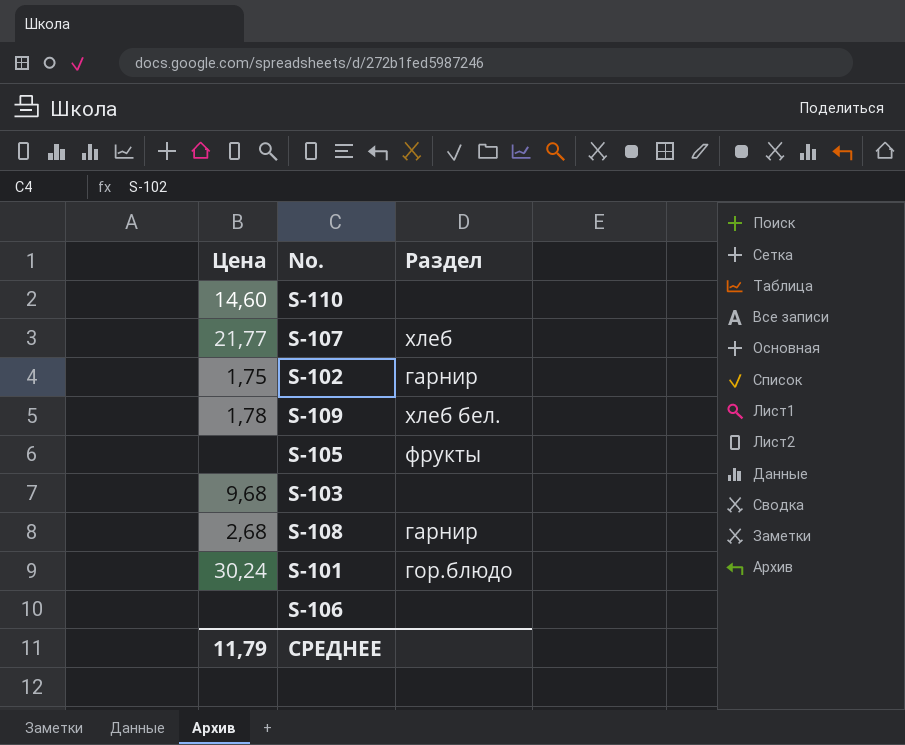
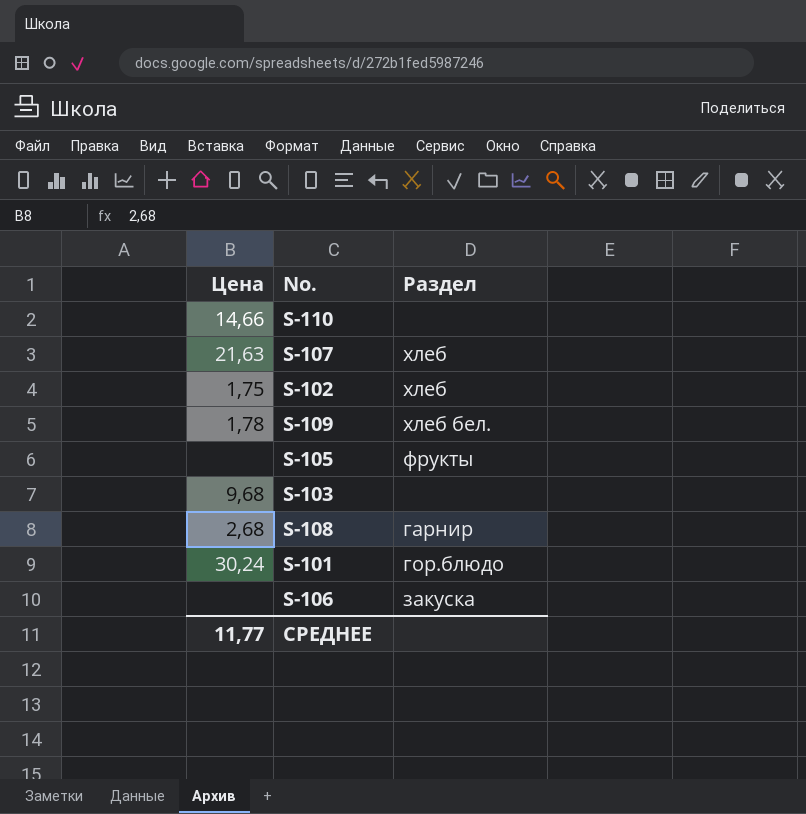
S-110 | Цена: 14,60 -> 14,66
S-107 | Цена: 21,77 -> 21,63
S-102 | Раздел: гарнир -> хлеб
S-106 | Раздел: none -> закуска
СРЕДНЕЕ | Цена: 11,79 -> 11,77

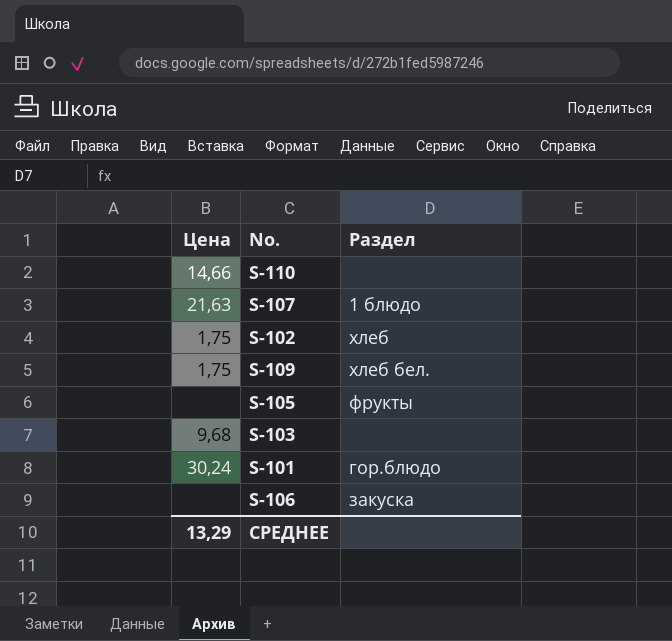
row S-108: 2,68 | гарнир -> none
S-107 | Раздел: хлеб -> 1 блюдо
S-109 | Цена: 1,78 -> 1,75
СРЕДНЕЕ | Цена: 11,77 -> 13,29

